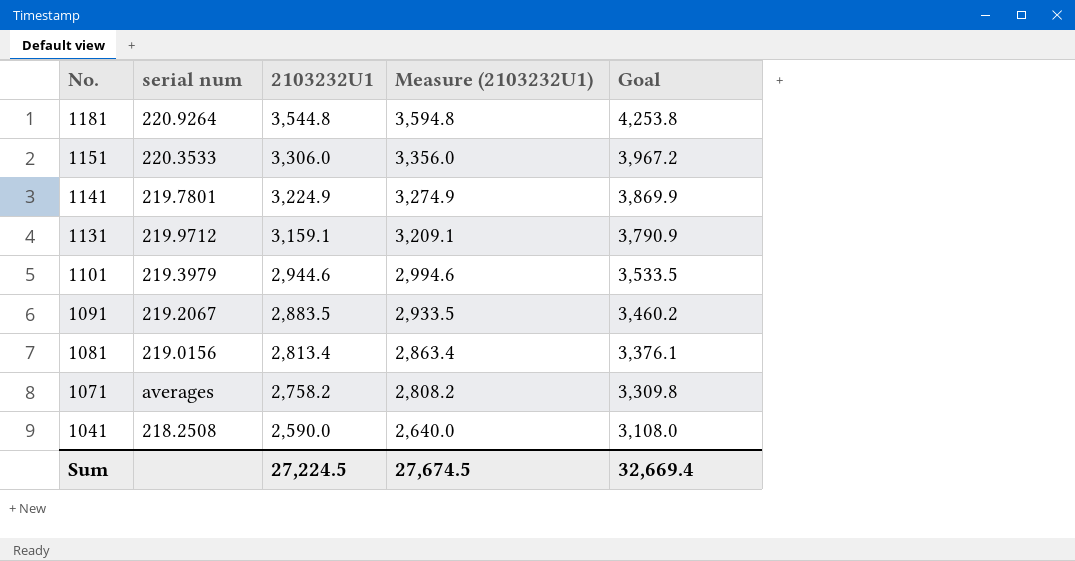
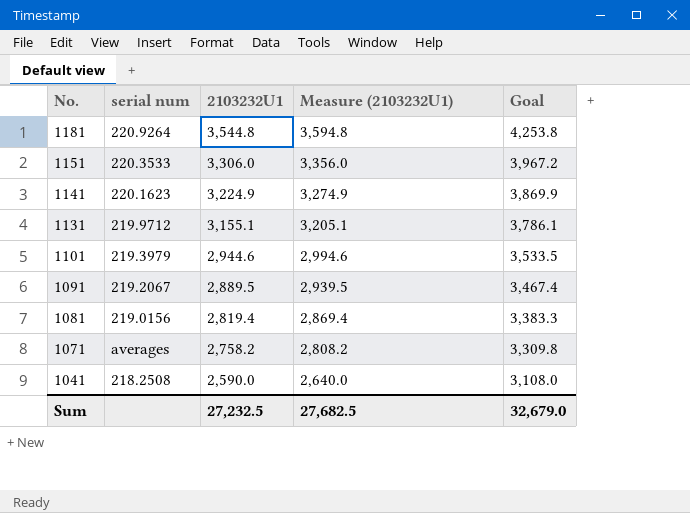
1141 | serial num: 219.7801 -> 220.1623
1131 | 2103232U1: 3,159.1 -> 3,155.1
1131 | Measure (2103232U1): 3,209.1 -> 3,205.1
1131 | Goal: 3,790.9 -> 3,786.1
1091 | 2103232U1: 2,883.5 -> 2,889.5
1091 | Measure (2103232U1): 2,933.5 -> 2,939.5
1091 | Goal: 3,460.2 -> 3,467.4
1081 | 2103232U1: 2,813.4 -> 2,819.4
1081 | Measure (2103232U1): 2,863.4 -> 2,869.4
1081 | Goal: 3,376.1 -> 3,383.3
Sum | 2103232U1: 27,224.5 -> 27,232.5
Sum | Measure (2103232U1): 27,674.5 -> 27,682.5
Sum | Goal: 32,669.4 -> 32,679.0

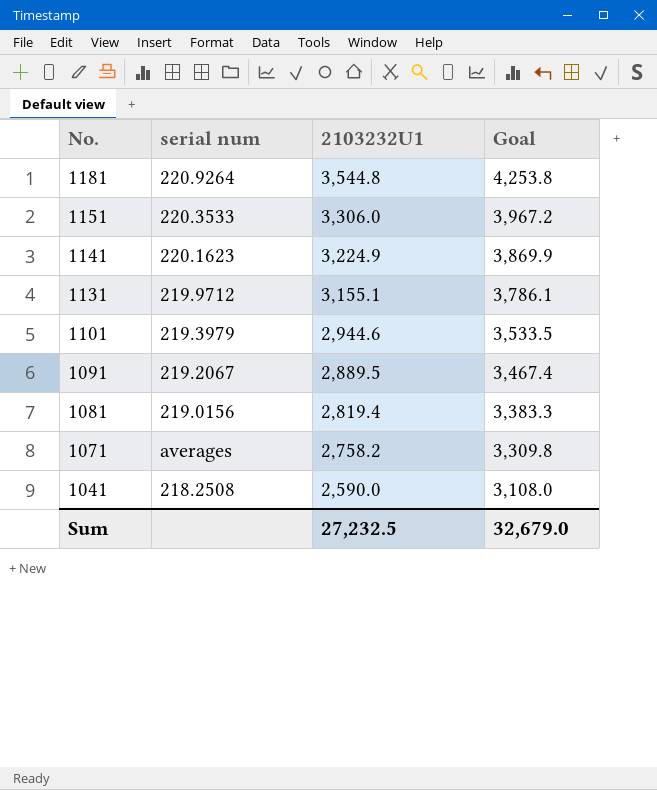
column Measure (2103232U1) | formula: [2103232U1] + 50 -> none

